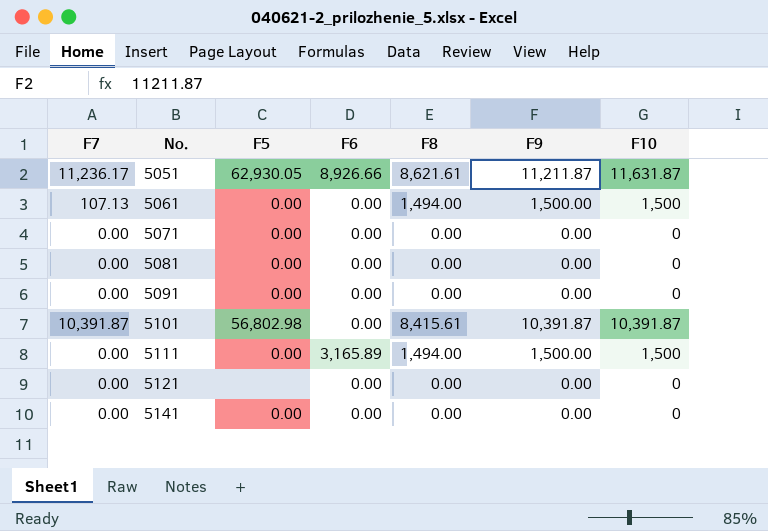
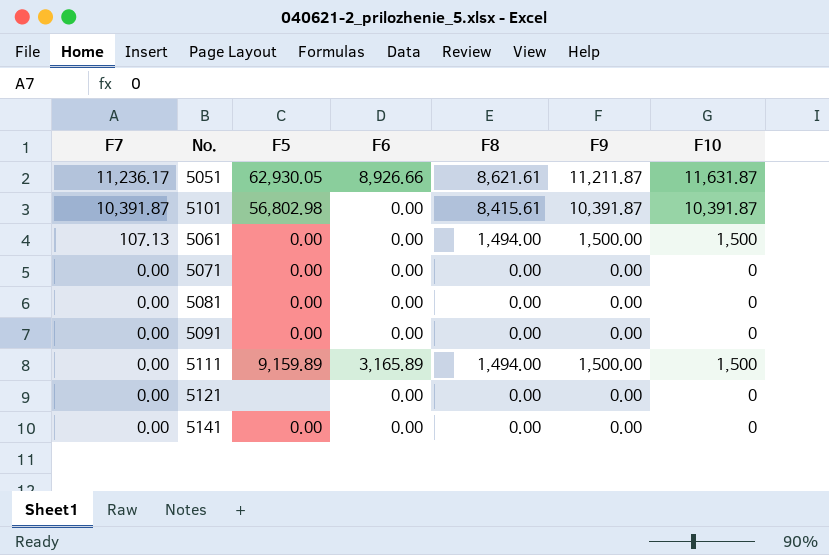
row order: No. ascending -> F7 descending
5111 | F5: 0.00 -> 9,159.89

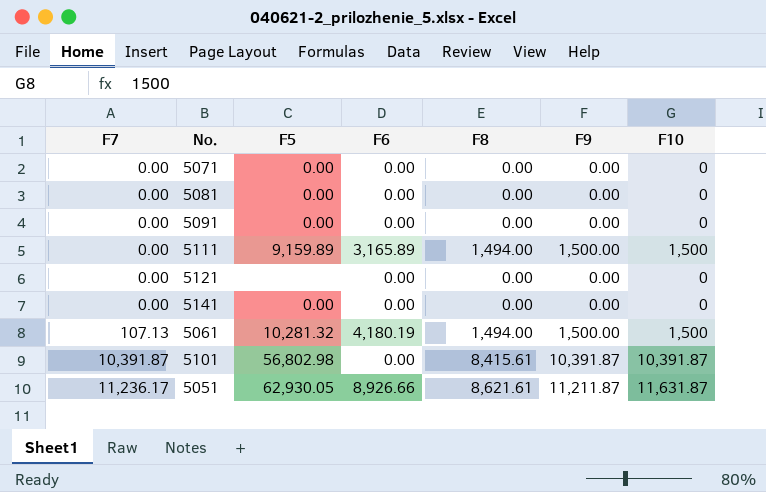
row order: F7 descending -> F7 ascending
5061 | F5: 0.00 -> 10,281.32
5061 | F6: 0.00 -> 4,180.19

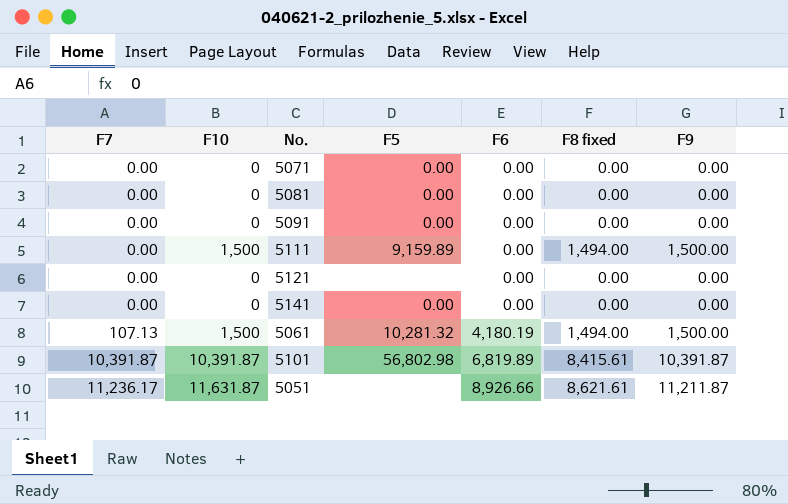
column F10 | position: 7 -> 2
column name: F8 -> F8 fixed
5111 | F6: 3,165.89 -> 0.00
5101 | F6: 0.00 -> 6,819.89
5051 | F5: 62,930.05 -> none

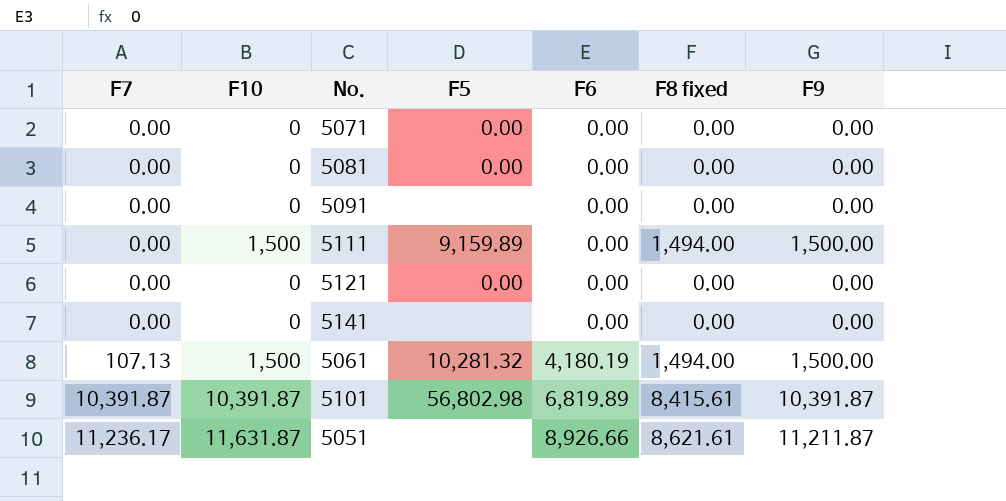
5091 | F5: 0.00 -> none
5121 | F5: none -> 0.00
5141 | F5: 0.00 -> none

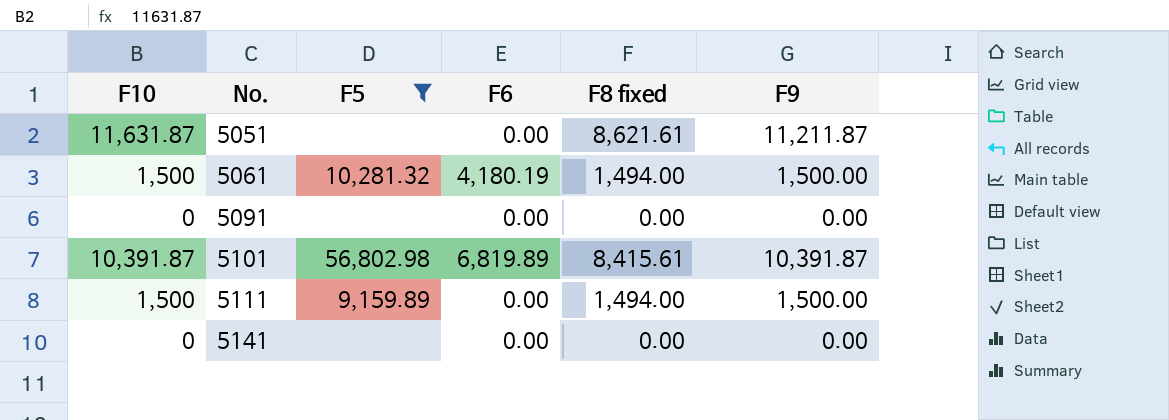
filter: none -> F5 != 0.00
row order: F7 ascending -> No. ascending
column F7 | position: 1 -> none
5051 | F6: 8,926.66 -> 0.00

